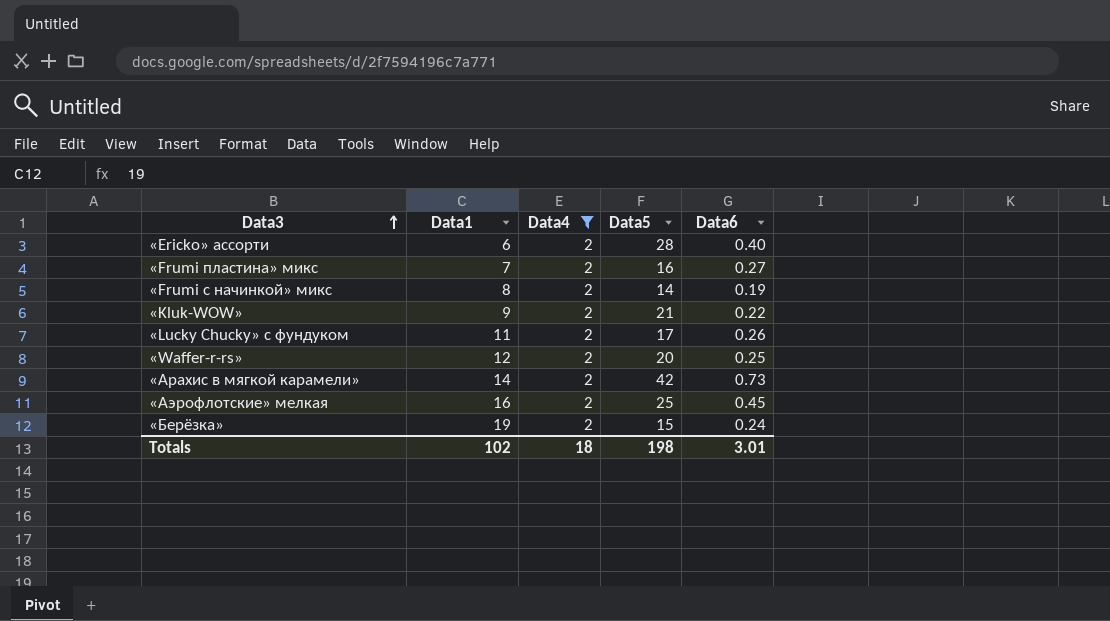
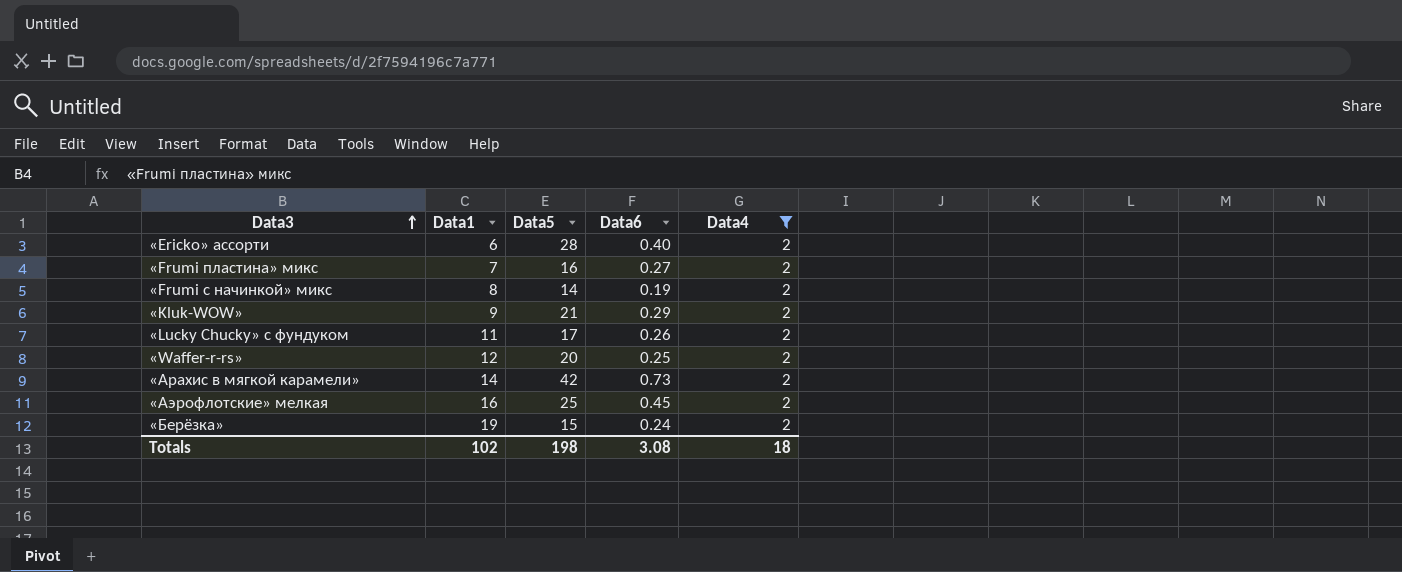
column Data4 | position: 3 -> 5
«Kluk-WOW» | Data6: 0.22 -> 0.29
Totals | Data6: 3.01 -> 3.08

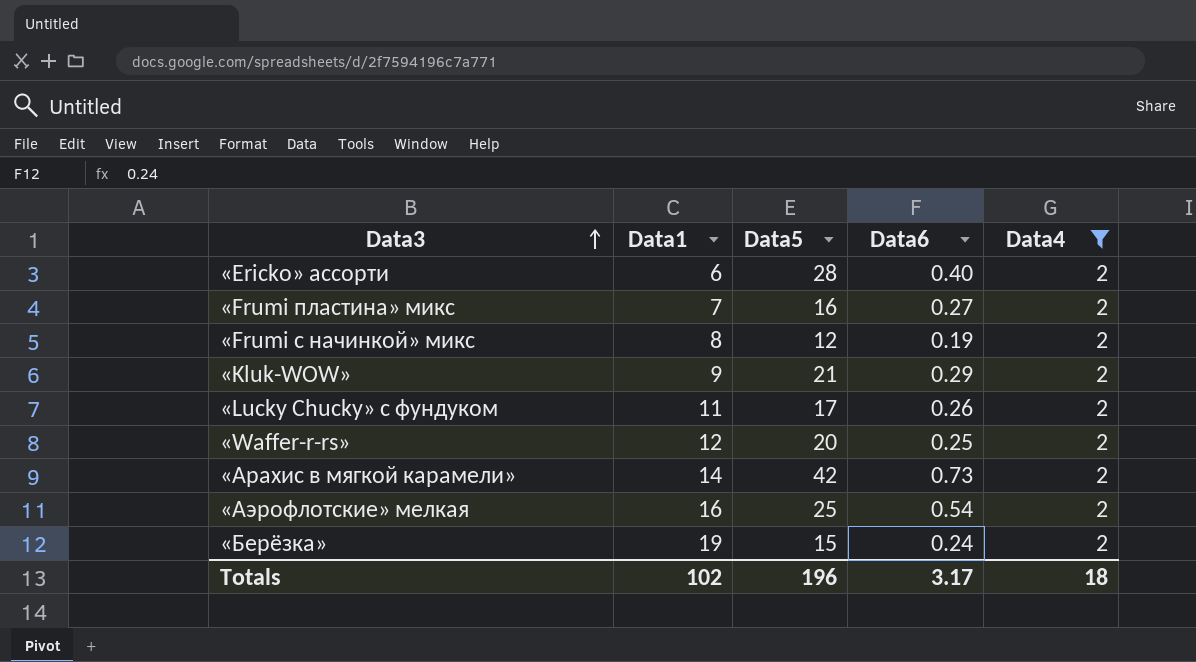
«Frumi с начинкой» микс | Data5: 14 -> 12
«Аэрофлотские» мелкая | Data6: 0.45 -> 0.54
Totals | Data5: 198 -> 196
Totals | Data6: 3.08 -> 3.17

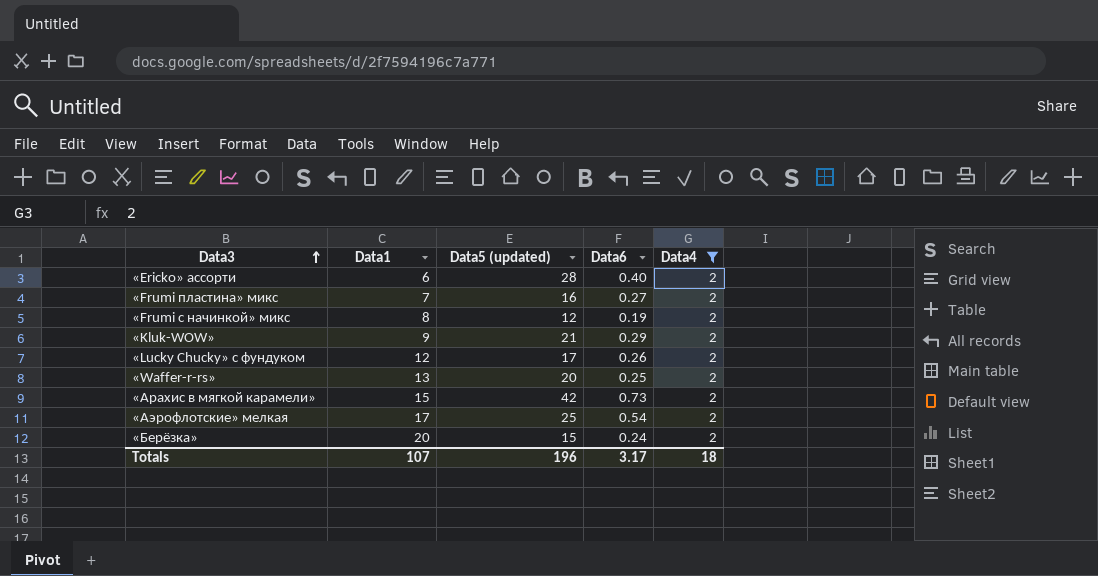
column name: Data5 -> Data5 (updated)
«Lucky Chucky» с фундуком | Data1: 11 -> 12
«Waffer-r-rs» | Data1: 12 -> 13
«Арахис в мягкой карамели» | Data1: 14 -> 15
«Аэрофлотские» мелкая | Data1: 16 -> 17
«Берёзка» | Data1: 19 -> 20
Totals | Data1: 102 -> 107

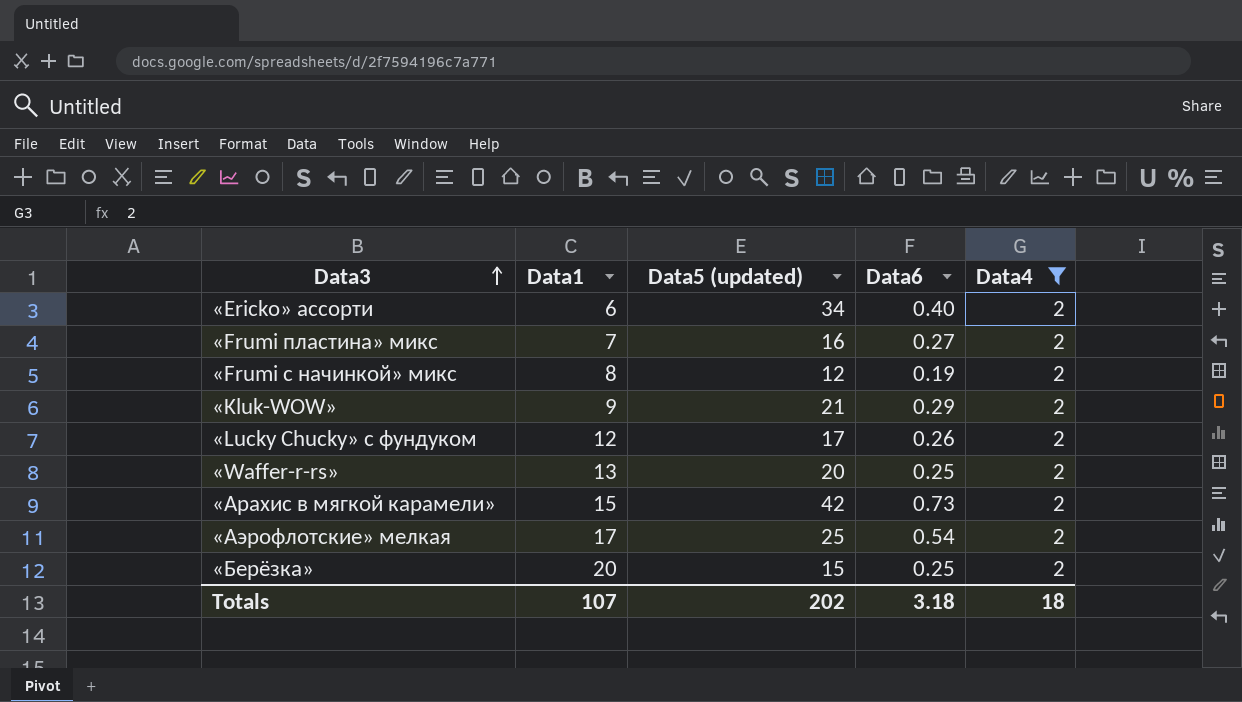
«Ericko» ассорти | Data5 (updated): 28 -> 34
«Берёзка» | Data6: 0.24 -> 0.25
Totals | Data5 (updated): 196 -> 202
Totals | Data6: 3.17 -> 3.18

